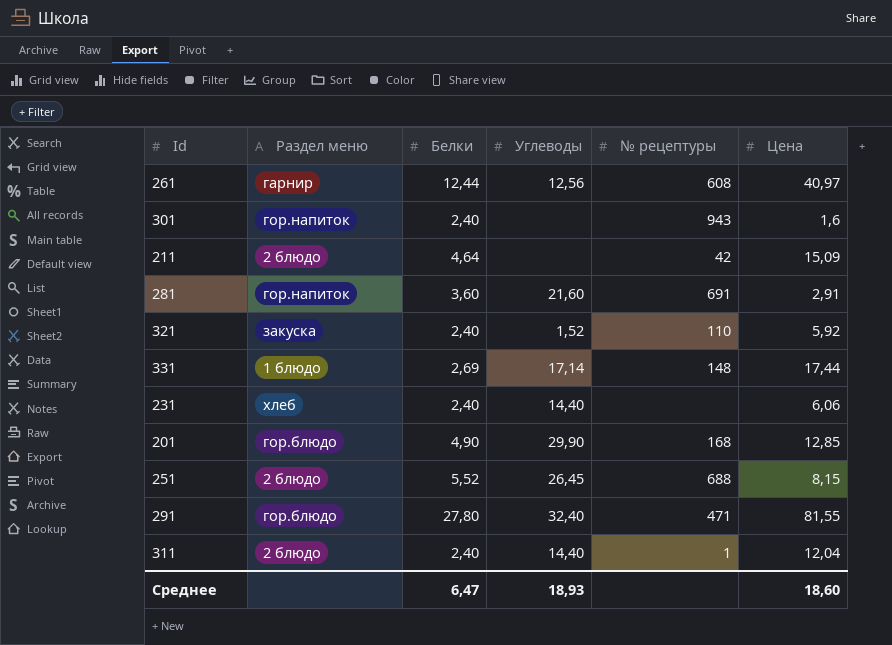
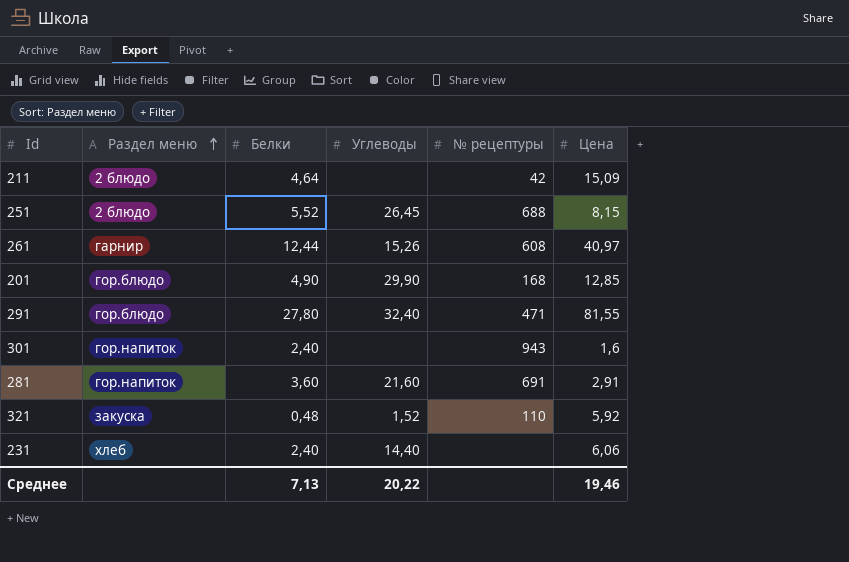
row order: none -> Раздел меню ascending
row 331: 1 блюдо | 2,69 | 17,14 | 148 | 17,44 -> none
row 311: 2 блюдо | 2,40 | 14,40 | 1 | 12,04 -> none
261 | Углеводы: 12,56 -> 15,26
321 | Белки: 2,40 -> 0,48
Среднее | Белки: 6,47 -> 7,13
Среднее | Углеводы: 18,93 -> 20,22
Среднее | Цена: 18,60 -> 19,46

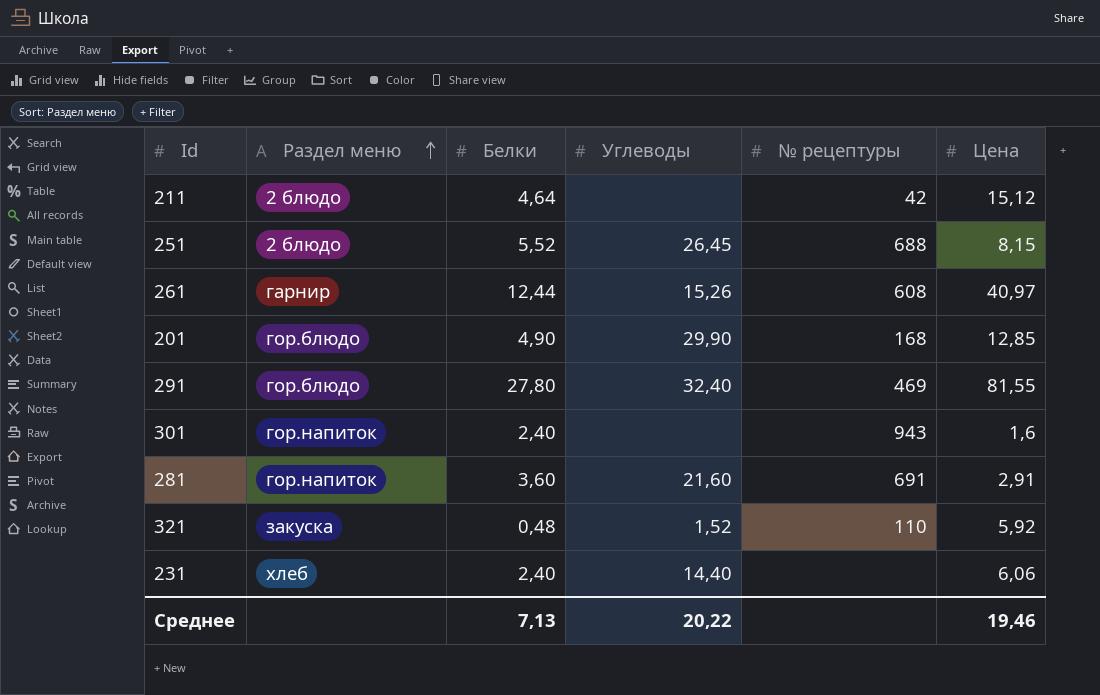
211 | Цена: 15,09 -> 15,12
291 | № рецептуры: 471 -> 469

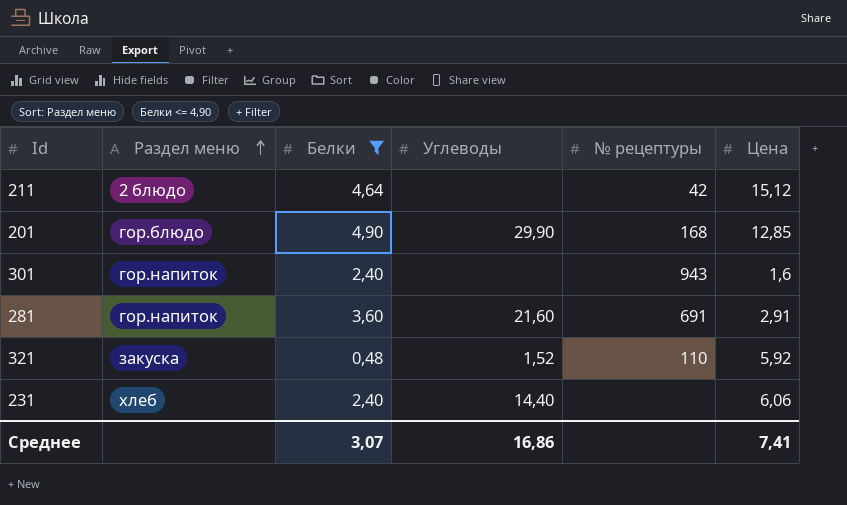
filter: none -> Белки <= 4,90
Среднее | Белки: 7,13 -> 3,07
Среднее | Углеводы: 20,22 -> 16,86
Среднее | Цена: 19,46 -> 7,41

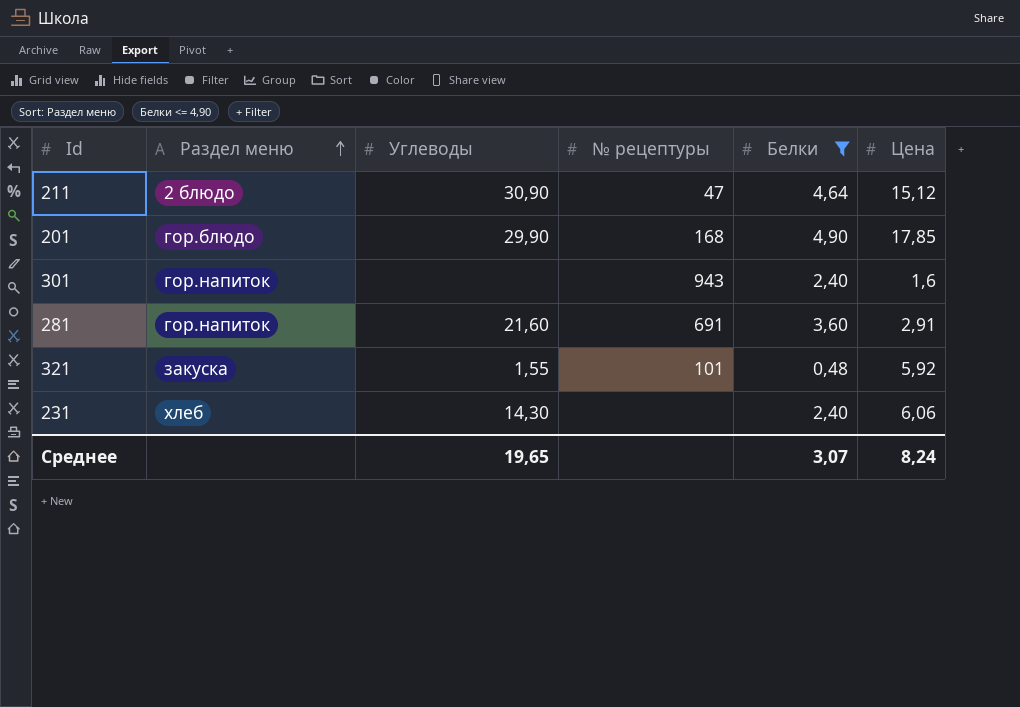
column Белки | position: 3 -> 5
211 | Углеводы: none -> 30,90
211 | № рецептуры: 42 -> 47
201 | Цена: 12,85 -> 17,85
321 | Углеводы: 1,52 -> 1,55
321 | № рецептуры: 110 -> 101
231 | Углеводы: 14,40 -> 14,30
Среднее | Углеводы: 16,86 -> 19,65
Среднее | Цена: 7,41 -> 8,24

